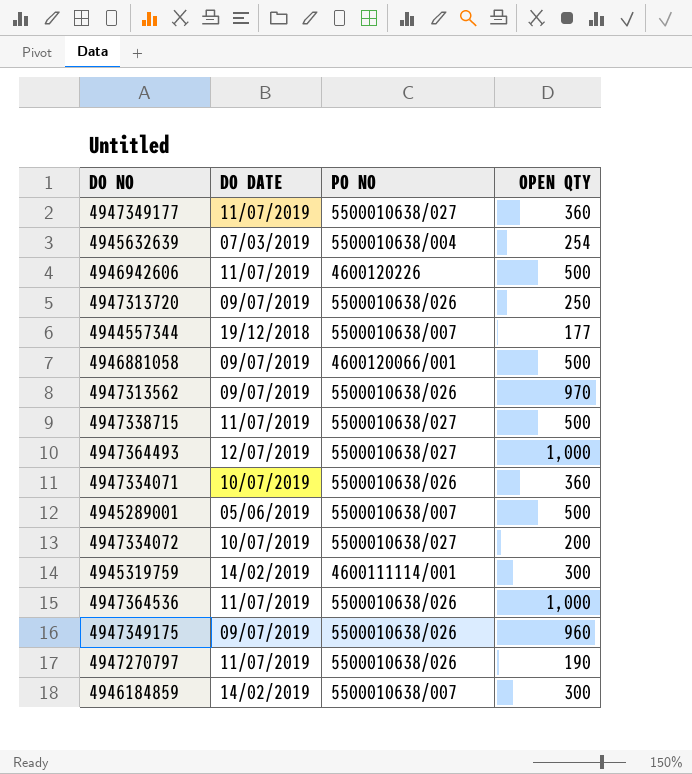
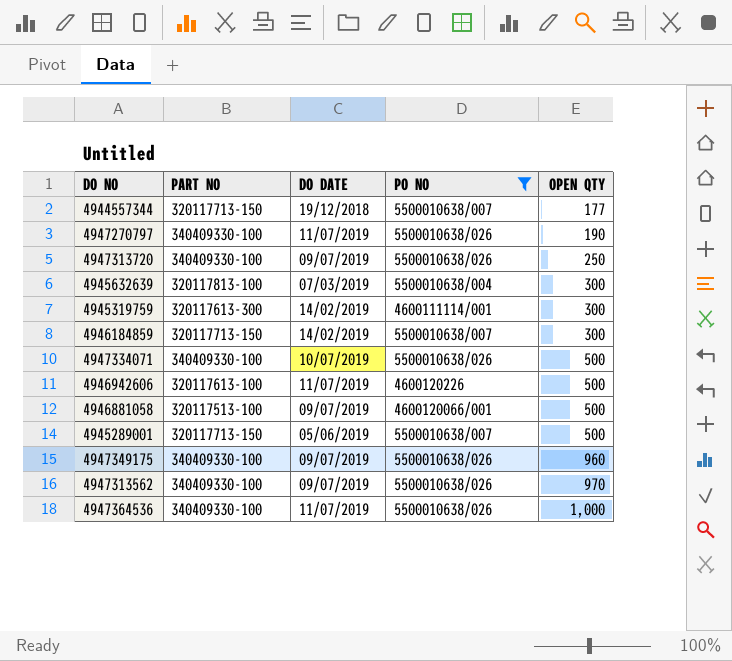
filter: none -> PO NO != 5500010638/027
row order: none -> OPEN QTY ascending
column PART NO | position: none -> 2
4945632639 | OPEN QTY: 254 -> 300
4947334071 | OPEN QTY: 360 -> 500

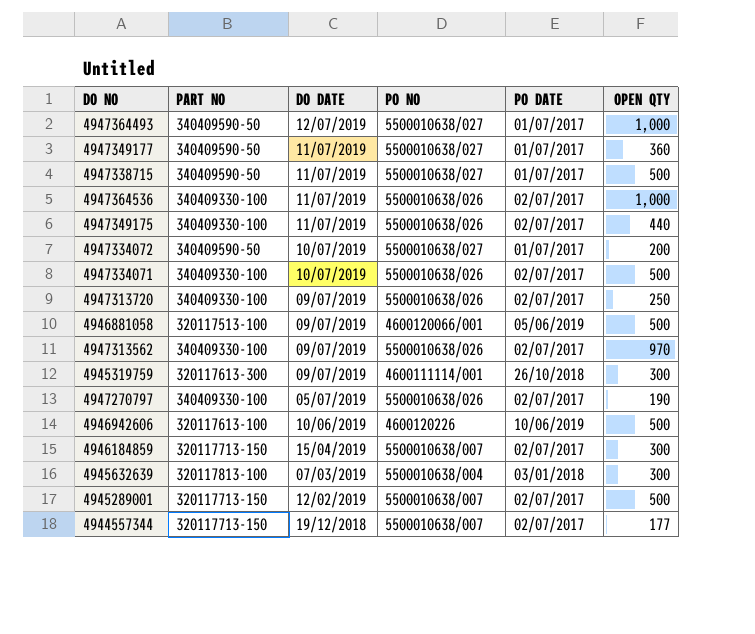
filter: PO NO != 5500010638/027 -> none
row order: OPEN QTY ascending -> DO DATE descending
column PO DATE | position: none -> 5
4947349175 | DO DATE: 09/07/2019 -> 11/07/2019
4947349175 | OPEN QTY: 960 -> 440
4945319759 | DO DATE: 14/02/2019 -> 09/07/2019
4947270797 | DO DATE: 11/07/2019 -> 05/07/2019
4946942606 | DO DATE: 11/07/2019 -> 10/06/2019
4946184859 | DO DATE: 14/02/2019 -> 15/04/2019
4945289001 | DO DATE: 05/06/2019 -> 12/02/2019

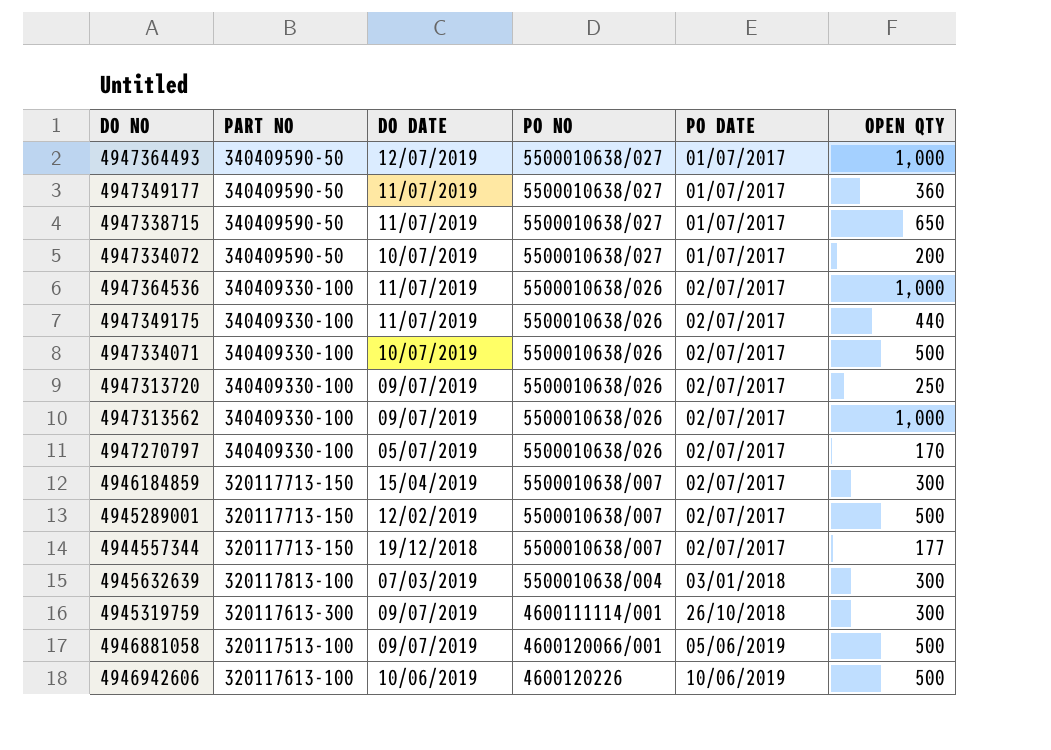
row order: DO DATE descending -> PO DATE ascending
4947338715 | OPEN QTY: 500 -> 650
4947313562 | OPEN QTY: 970 -> 1,000
4947270797 | OPEN QTY: 190 -> 170

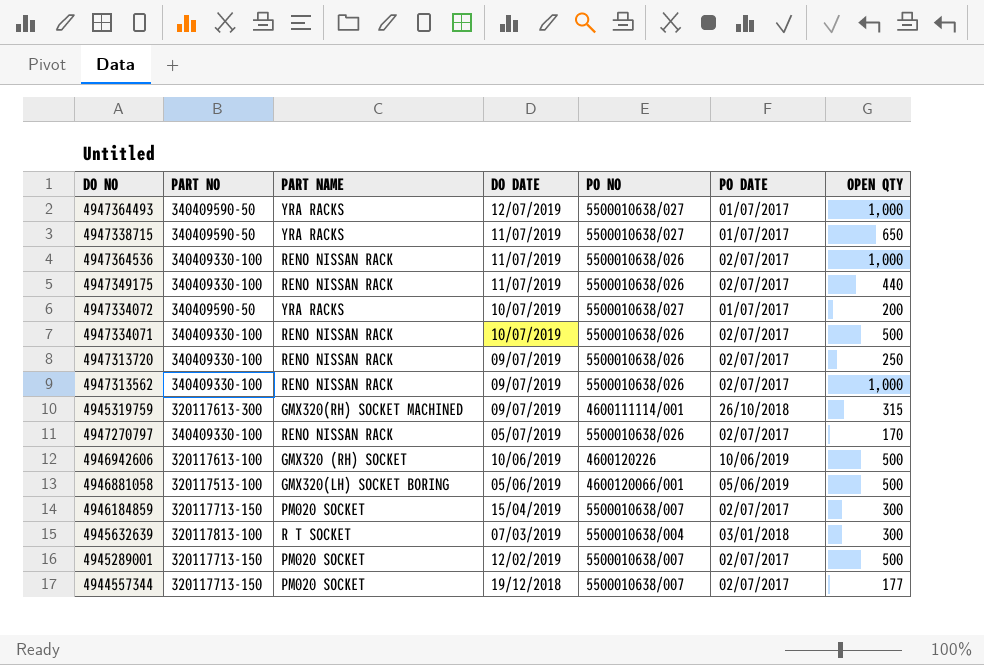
row order: PO DATE ascending -> DO DATE descending
column PART NAME | position: none -> 3
row 4947349177: 340409590-50 | 11/07/2019 | 5500010638/027 | 01/07/2017 | 360 -> none
4945319759 | OPEN QTY: 300 -> 315
4946881058 | DO DATE: 09/07/2019 -> 05/06/2019

